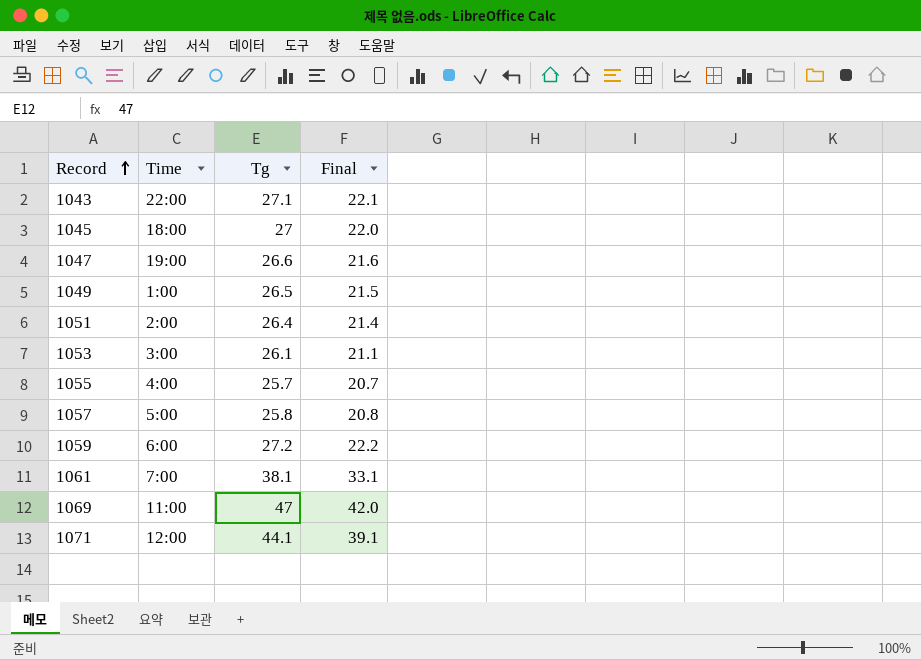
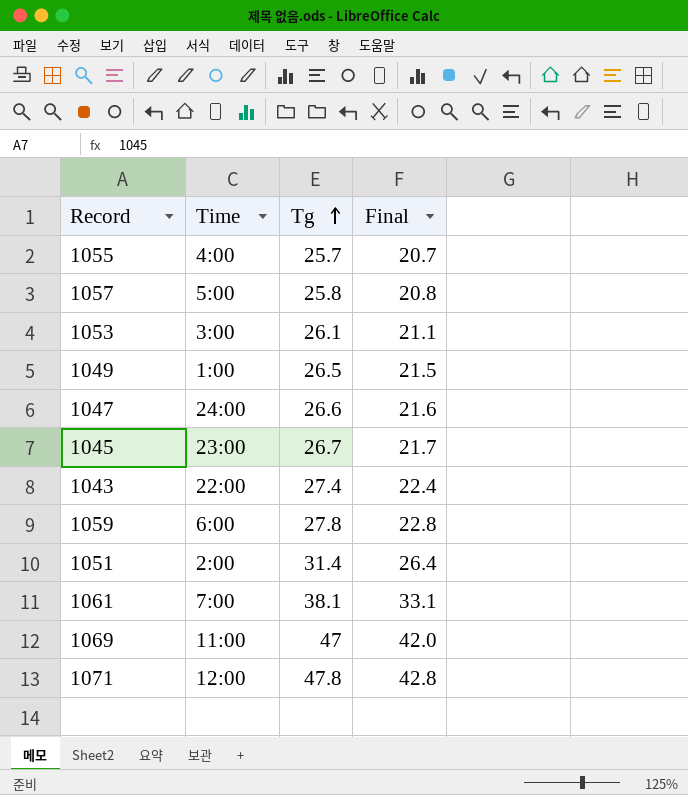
row order: Record ascending -> Tg ascending
1047 | Time: 19:00 -> 24:00
1045 | Time: 18:00 -> 23:00
1045 | Tg: 27 -> 26.7
1045 | Final: 22.0 -> 21.7
1043 | Tg: 27.1 -> 27.4
1043 | Final: 22.1 -> 22.4
1059 | Tg: 27.2 -> 27.8
1059 | Final: 22.2 -> 22.8
1051 | Tg: 26.4 -> 31.4
1051 | Final: 21.4 -> 26.4
1071 | Tg: 44.1 -> 47.8
1071 | Final: 39.1 -> 42.8

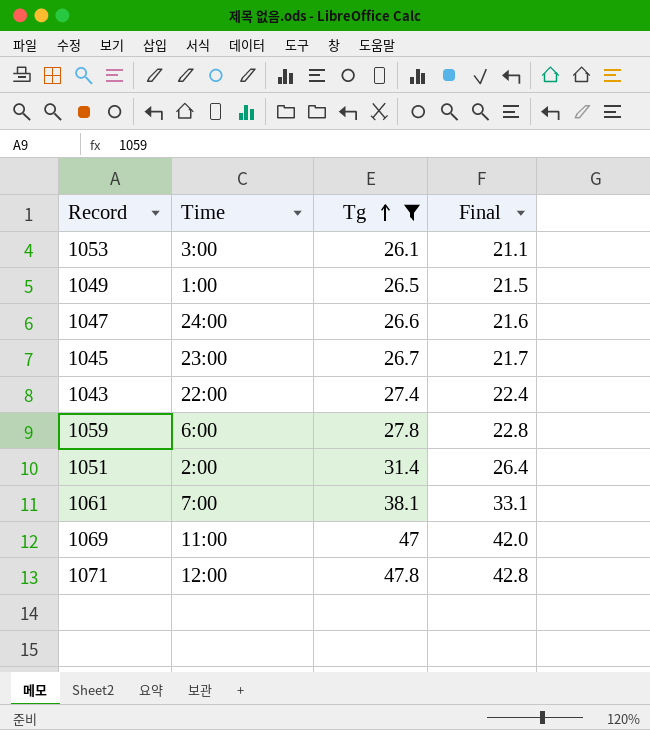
filter: none -> Tg >= 26.1

